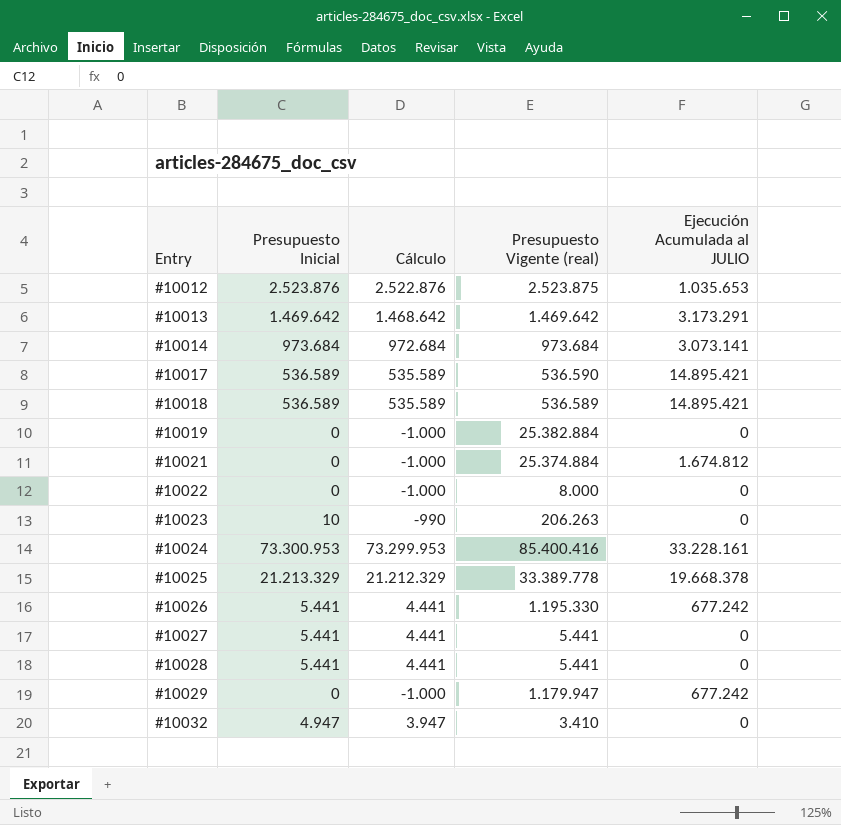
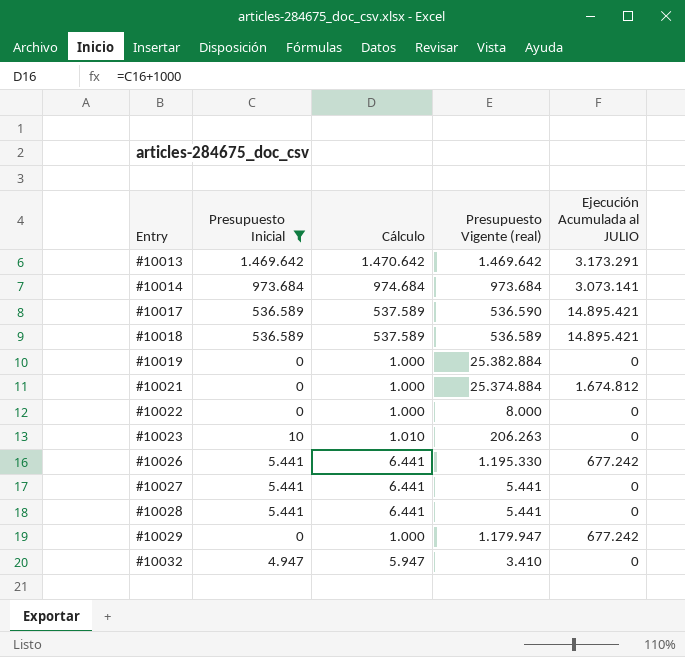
filter: none -> Presupuesto Inicial <= 1.469.642
column Cálculo | formula: [Presupuesto Inicial] - 1000 -> [Presupuesto Inicial] + 1000

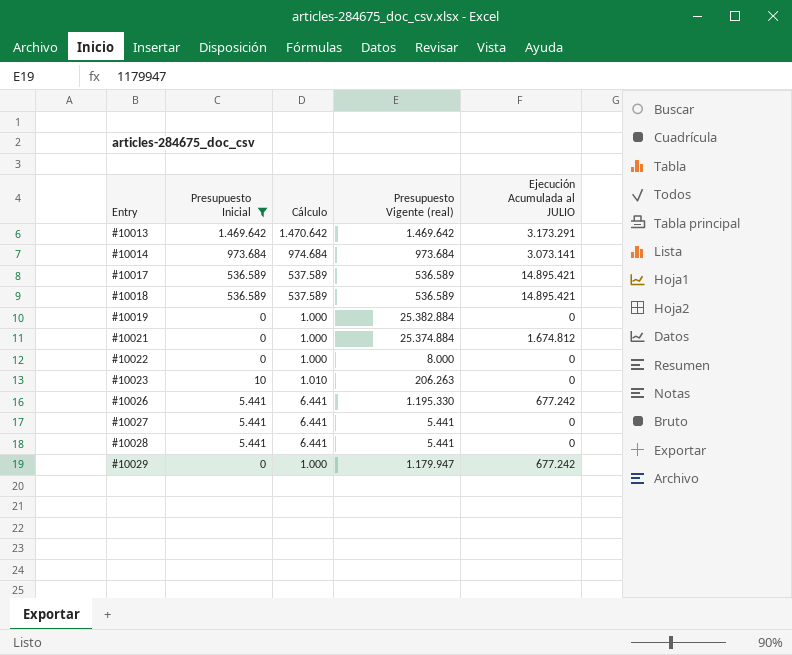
row #10032: 4.947 | 5.947 | 3.410 | 0 -> none
#10017 | Presupuesto Vigente (real): 536.590 -> 536.589

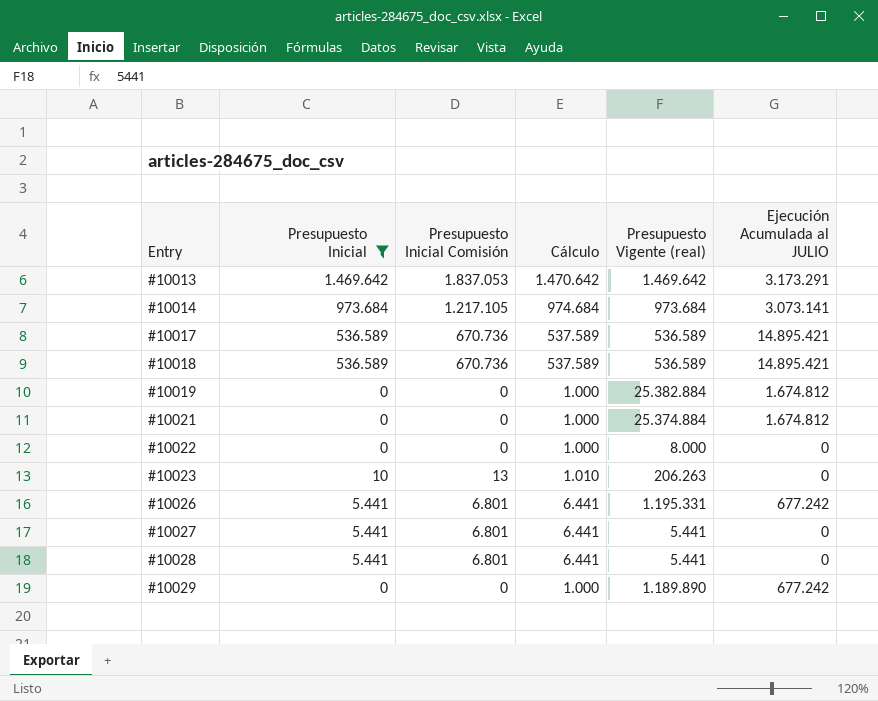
column Presupuesto Inicial Comisión | formula: none -> [Presupuesto Inicial] * 1,25
#10019 | Ejecución Acumulada al JULIO: 0 -> 1.674.812
#10026 | Presupuesto Vigente (real): 1.195.330 -> 1.195.331
#10029 | Presupuesto Vigente (real): 1.179.947 -> 1.189.890

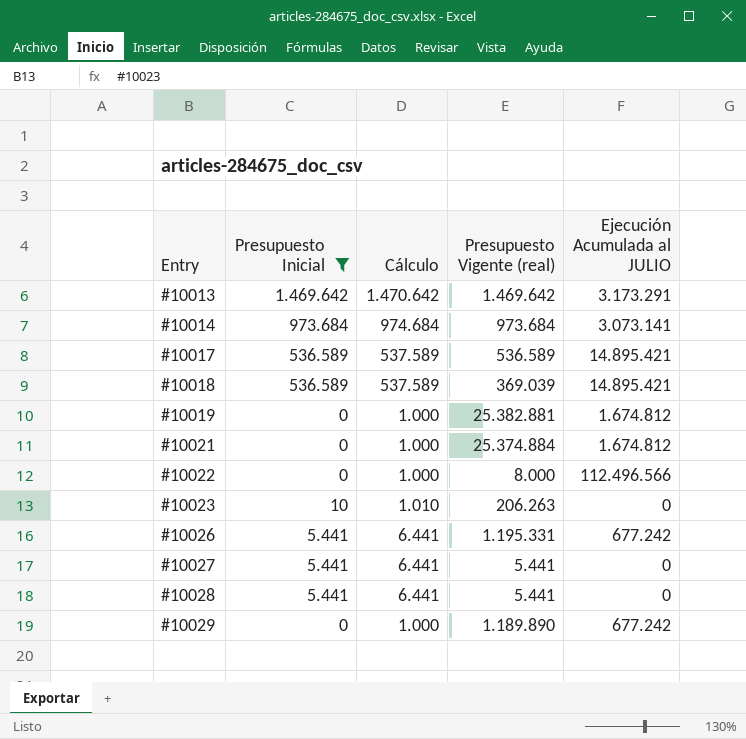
column Presupuesto Inicial Comisión | formula: [Presupuesto Inicial] * 1,25 -> none
#10018 | Presupuesto Vigente (real): 536.589 -> 369.039
#10019 | Presupuesto Vigente (real): 25.382.884 -> 25.382.881
#10022 | Ejecución Acumulada al JULIO: 0 -> 112.496.566

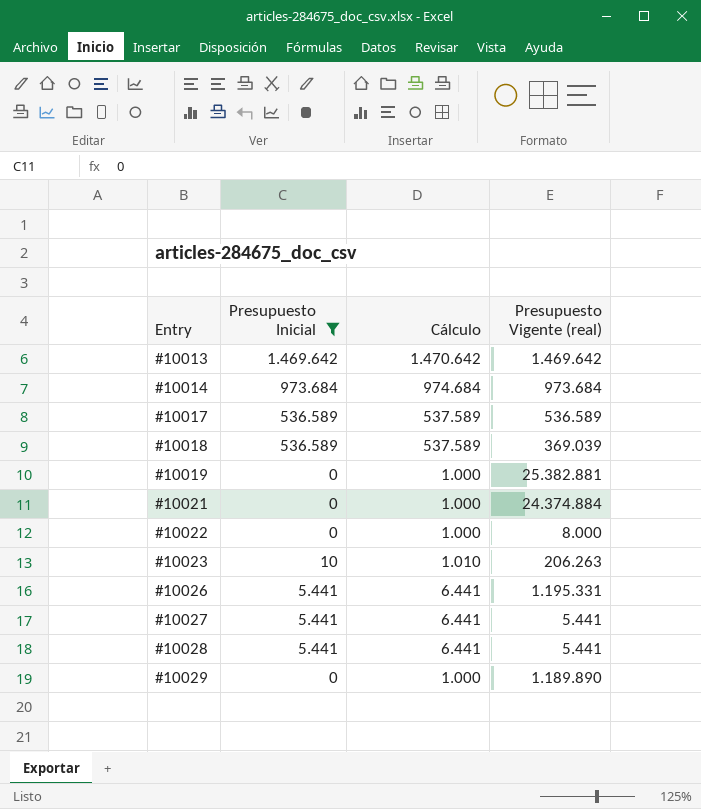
column Ejecución Acumulada al JULIO | position: 5 -> none
#10021 | Presupuesto Vigente (real): 25.374.884 -> 24.374.884

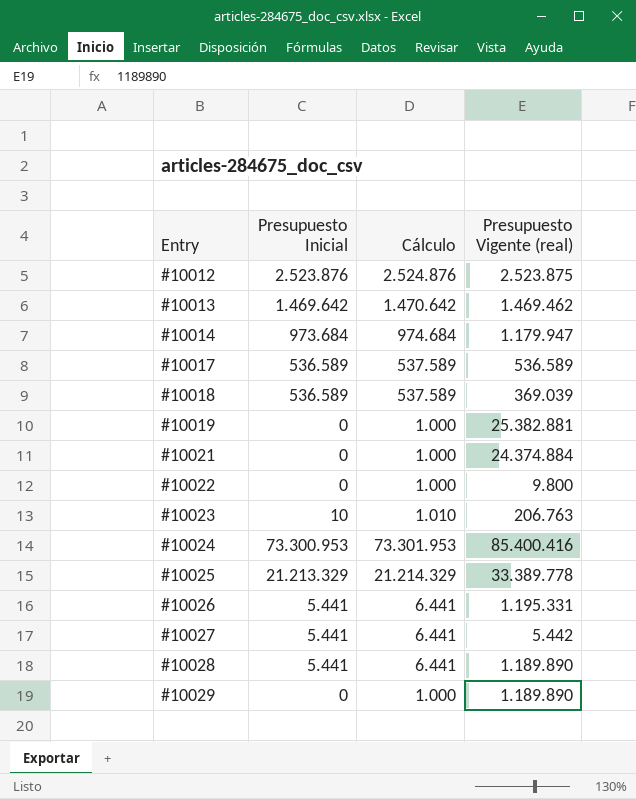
filter: Presupuesto Inicial <= 1.469.642 -> none
#10013 | Presupuesto Vigente (real): 1.469.642 -> 1.469.462
#10014 | Presupuesto Vigente (real): 973.684 -> 1.179.947
#10022 | Presupuesto Vigente (real): 8.000 -> 9.800
#10023 | Presupuesto Vigente (real): 206.263 -> 206.763
#10027 | Presupuesto Vigente (real): 5.441 -> 5.442
#10028 | Presupuesto Vigente (real): 5.441 -> 1.189.890

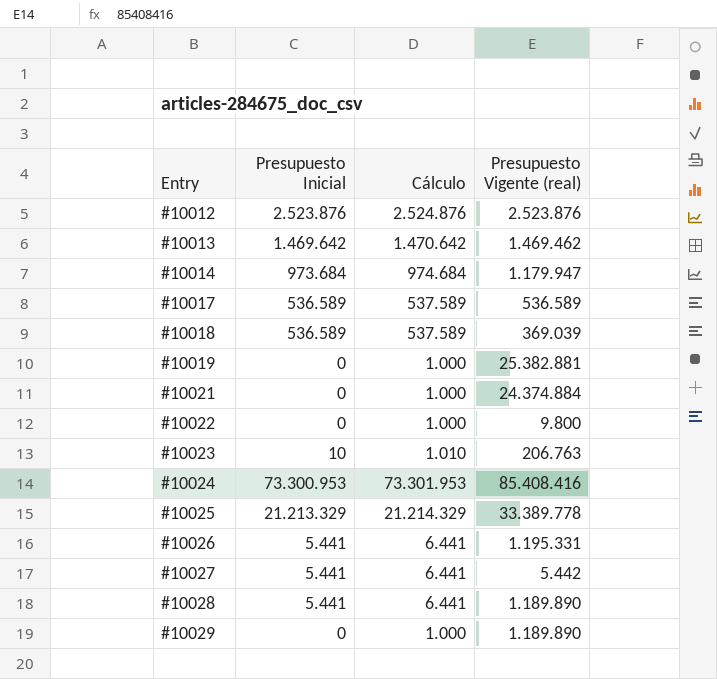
#10012 | Presupuesto Vigente (real): 2.523.875 -> 2.523.876
#10024 | Presupuesto Vigente (real): 85.400.416 -> 85.408.416

